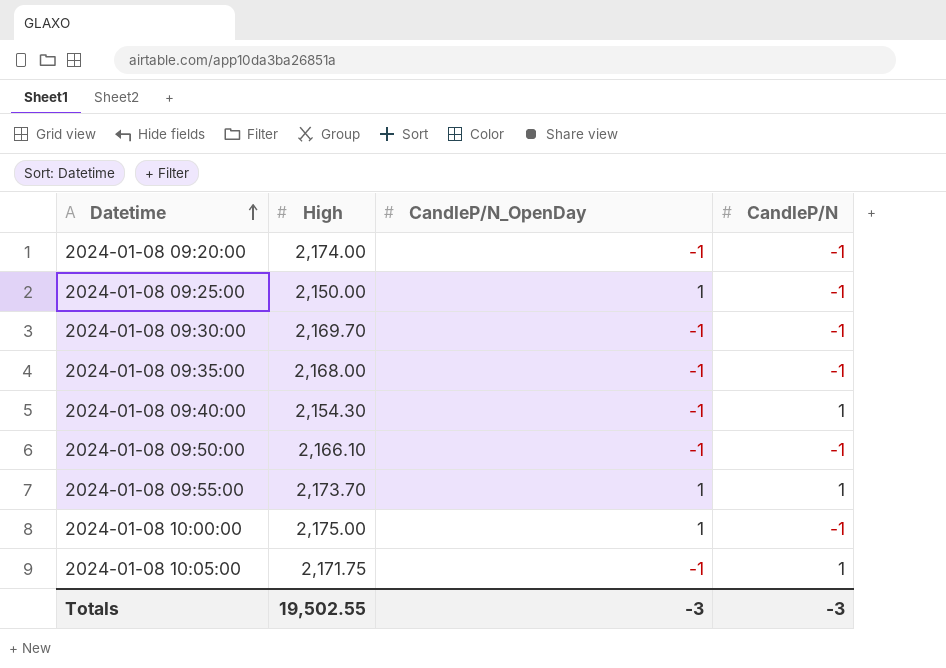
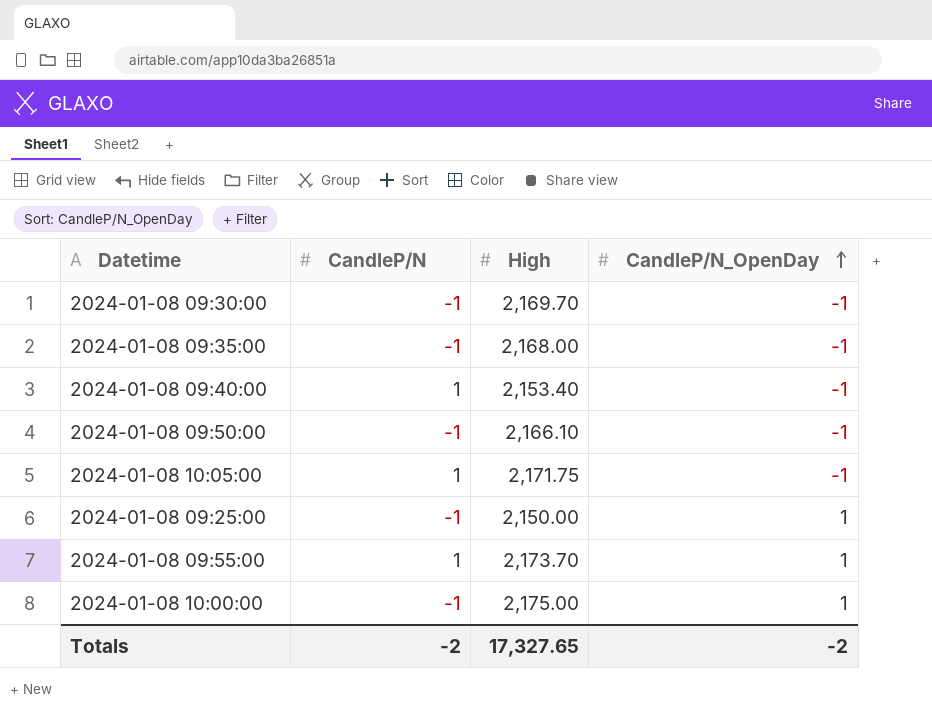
row order: Datetime ascending -> CandleP/N_OpenDay ascending
column CandleP/N | position: 4 -> 2
row 2024-01-08 09:20:00: 2,174.00 | -1 | -1 -> none
2024-01-08 09:40:00 | High: 2,154.30 -> 2,153.40
Totals | CandleP/N: -3 -> -2
Totals | High: 19,502.55 -> 17,327.65
Totals | CandleP/N_OpenDay: -3 -> -2

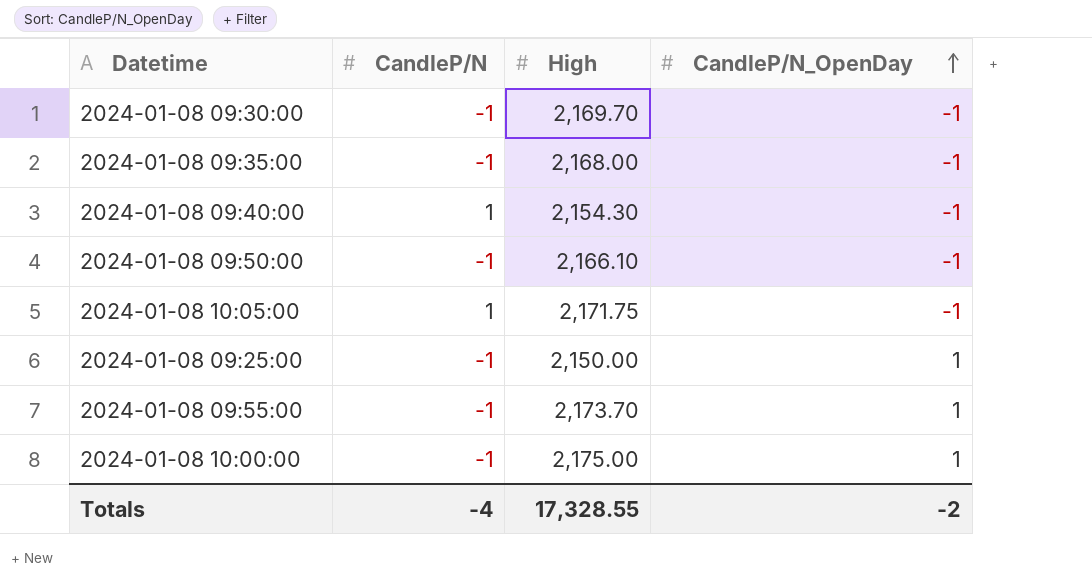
2024-01-08 09:40:00 | High: 2,153.40 -> 2,154.30
2024-01-08 09:55:00 | CandleP/N: 1 -> -1
Totals | CandleP/N: -2 -> -4
Totals | High: 17,327.65 -> 17,328.55

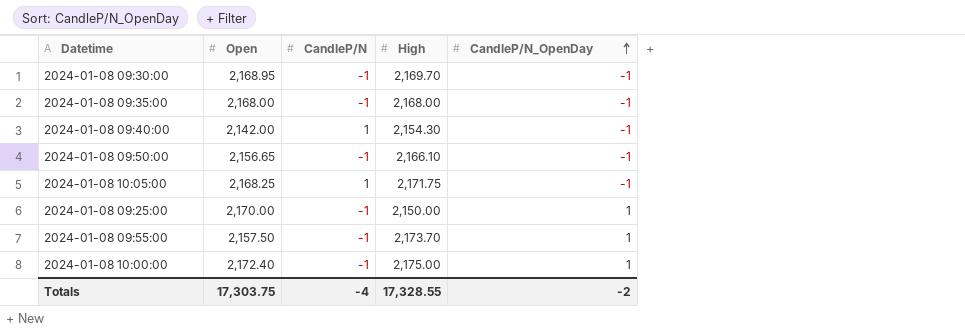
column Open | position: none -> 2

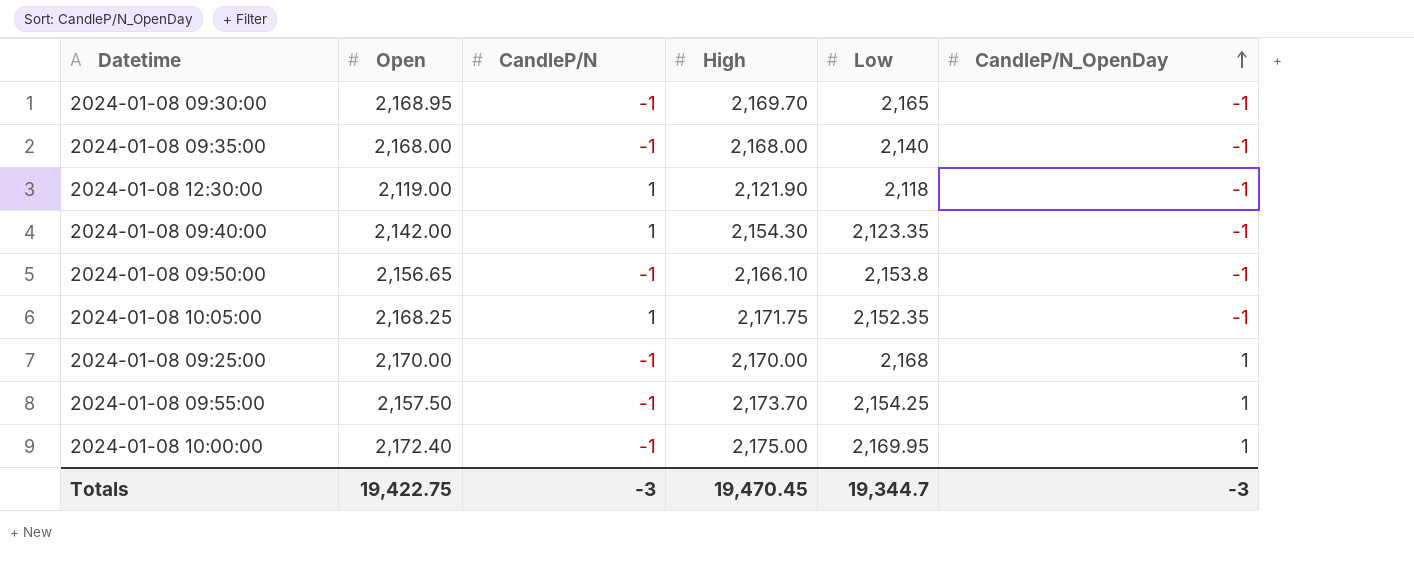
column Low | position: none -> 5
row 2024-01-08 12:30:00: none -> 2,119.00 | 1 | 2,121.90 | 2,118 | -1
2024-01-08 09:25:00 | High: 2,150.00 -> 2,170.00
Totals | Open: 17,303.75 -> 19,422.75
Totals | CandleP/N: -4 -> -3
Totals | High: 17,328.55 -> 19,470.45
Totals | CandleP/N_OpenDay: -2 -> -3

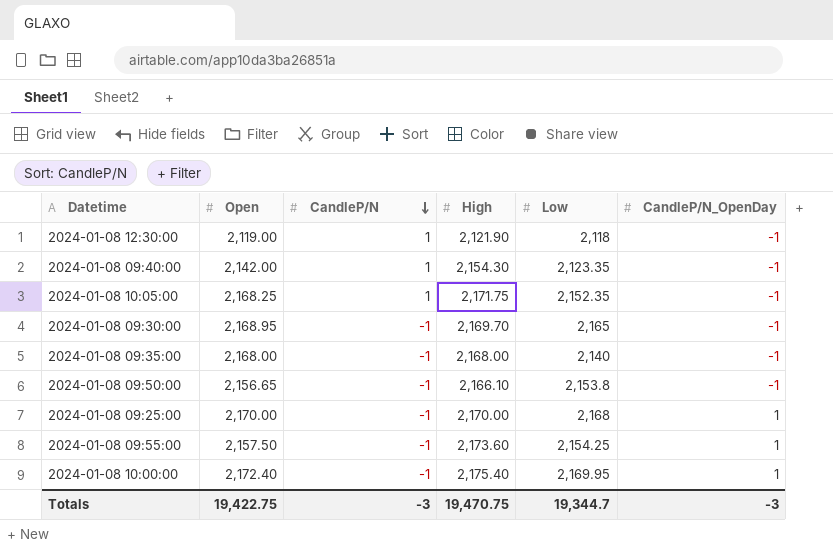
row order: CandleP/N_OpenDay ascending -> CandleP/N descending
2024-01-08 09:55:00 | High: 2,173.70 -> 2,173.60
2024-01-08 10:00:00 | High: 2,175.00 -> 2,175.40
Totals | High: 19,470.45 -> 19,470.75

